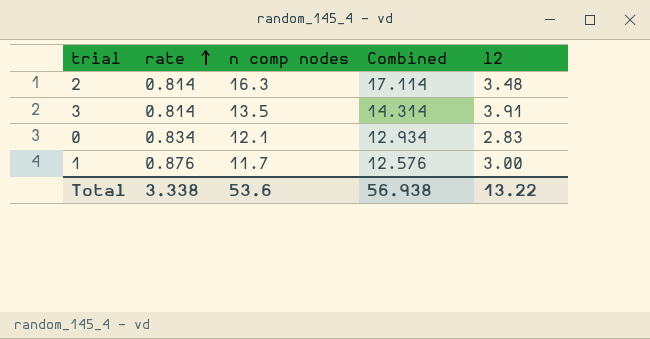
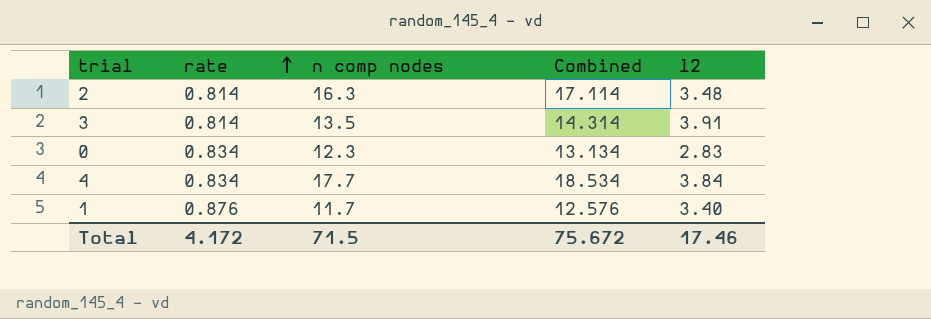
0 | n comp nodes: 12.1 -> 12.3
0 | Combined: 12.934 -> 13.134
row 4: none -> 0.834 | 17.7 | 18.534 | 3.84
1 | l2: 3.00 -> 3.40
Total | rate: 3.338 -> 4.172
Total | n comp nodes: 53.6 -> 71.5
Total | Combined: 56.938 -> 75.672
Total | l2: 13.22 -> 17.46

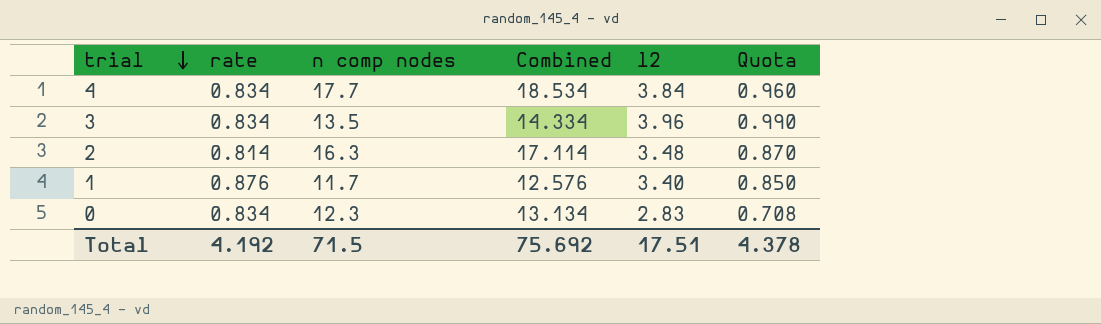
row order: rate ascending -> trial descending
column Quota | formula: none -> [l2] * 0.25
3 | rate: 0.814 -> 0.834
3 | Combined: 14.314 -> 14.334
3 | l2: 3.91 -> 3.96
Total | rate: 4.172 -> 4.192
Total | Combined: 75.672 -> 75.692
Total | l2: 17.46 -> 17.51

